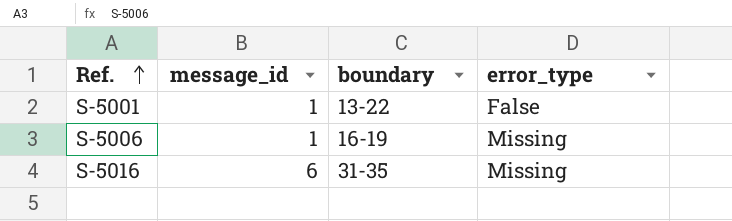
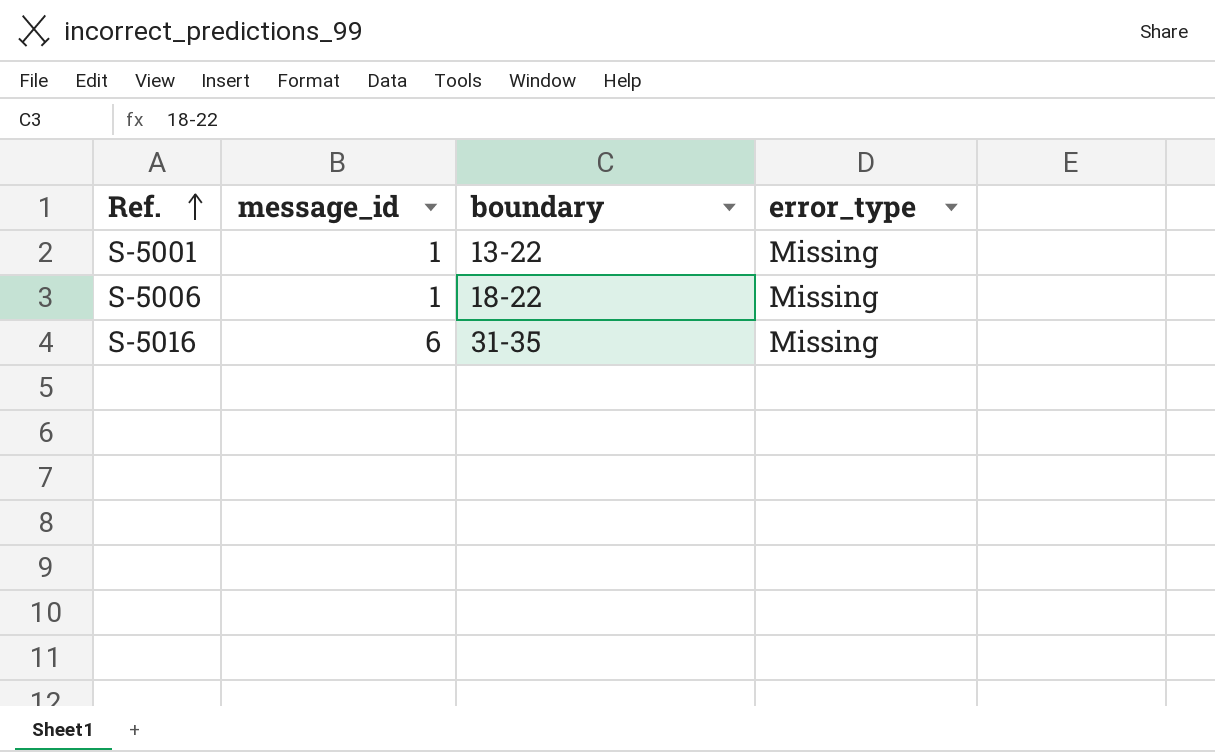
S-5001 | error_type: False -> Missing
S-5006 | boundary: 16-19 -> 18-22

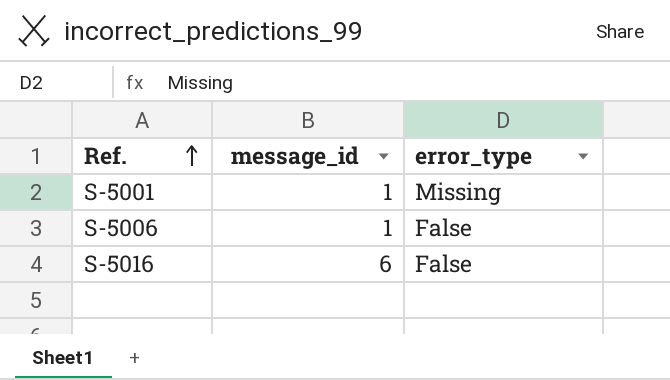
column boundary | position: 3 -> none
S-5006 | error_type: Missing -> False
S-5016 | error_type: Missing -> False

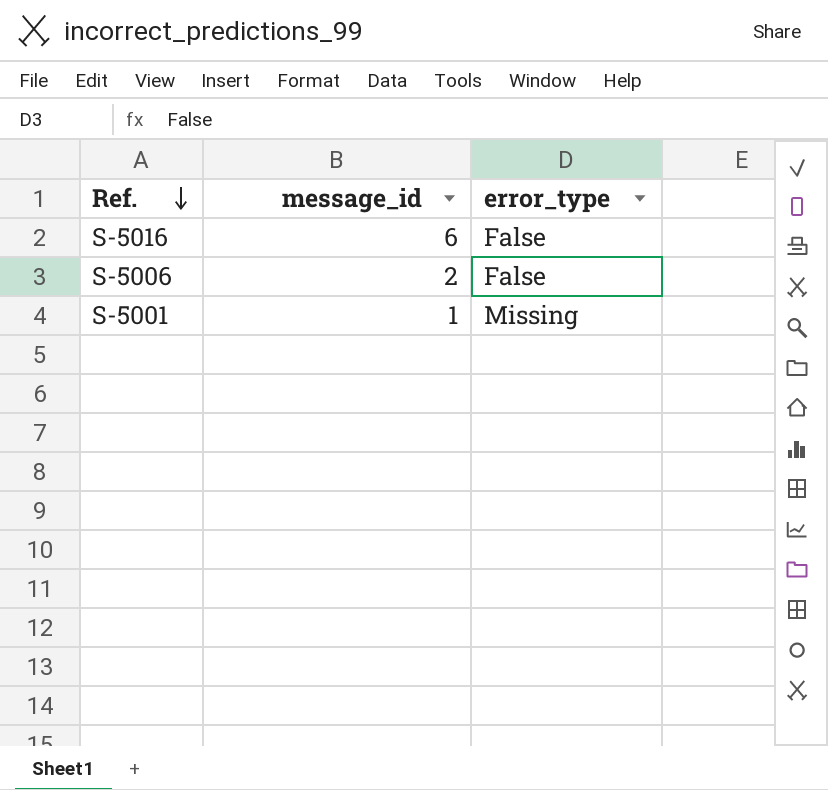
row order: Ref. ascending -> Ref. descending
S-5006 | message_id: 1 -> 2

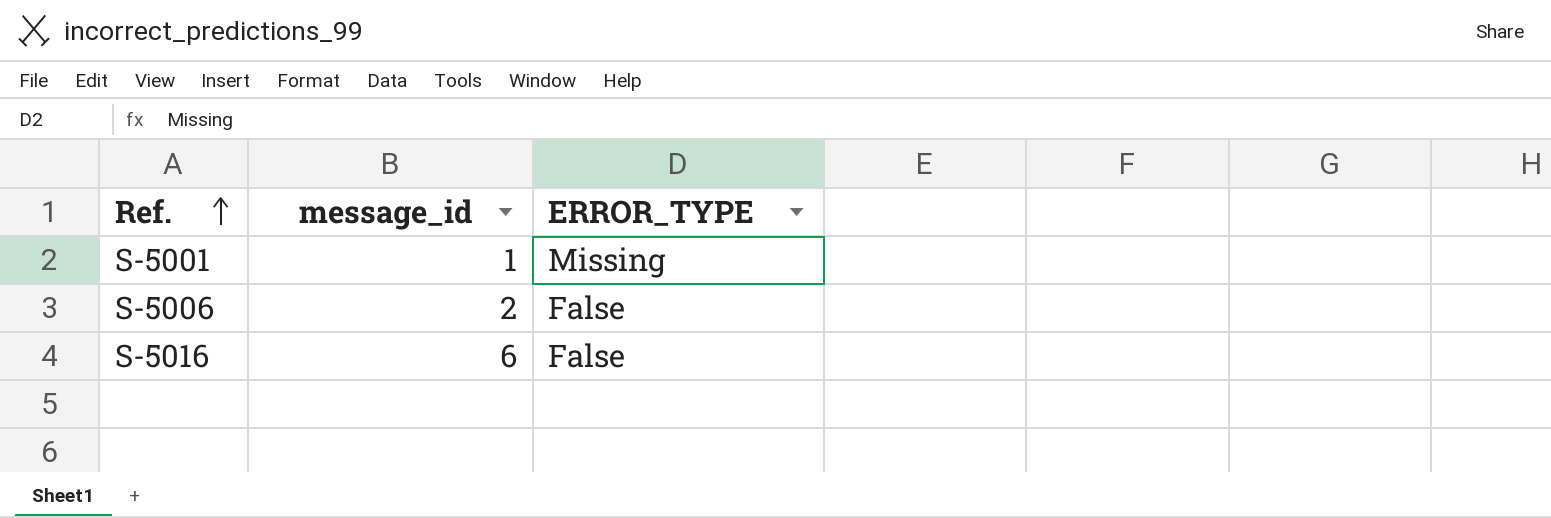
row order: Ref. descending -> Ref. ascending
column name: error_type -> ERROR_TYPE

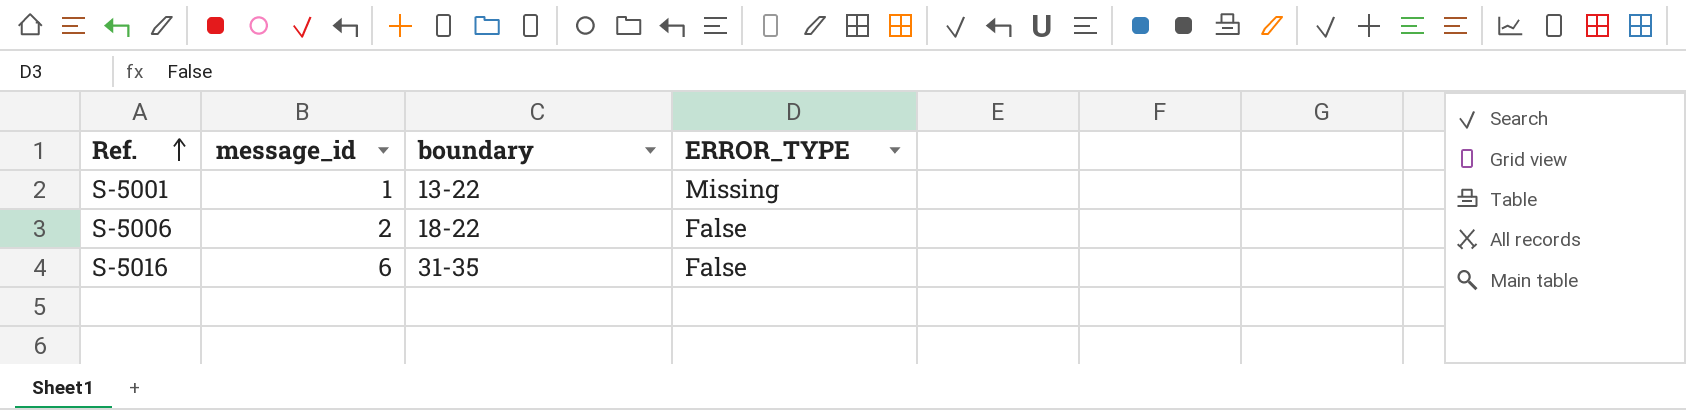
column boundary | position: none -> 3

